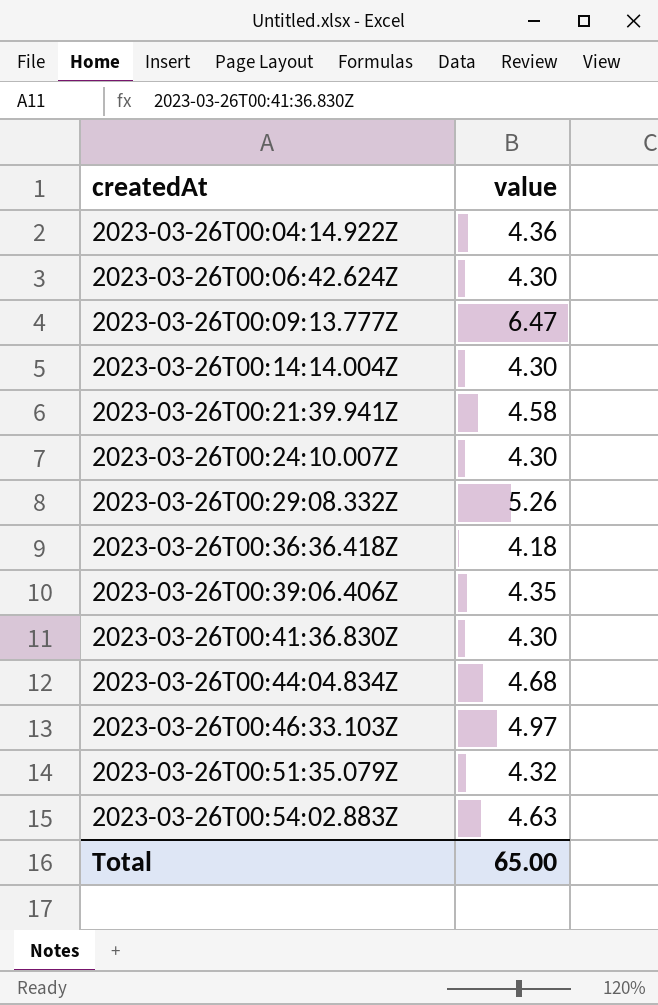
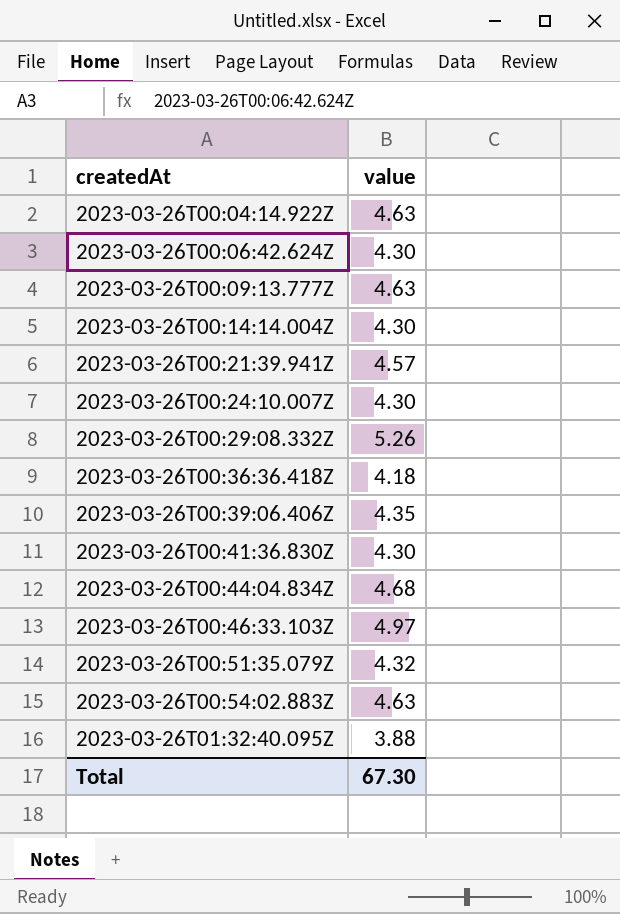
2023-03-26T00:04:14.922Z | value: 4.36 -> 4.63
2023-03-26T00:09:13.777Z | value: 6.47 -> 4.63
2023-03-26T00:21:39.941Z | value: 4.58 -> 4.57
row 2023-03-26T01:32:40.095Z: none -> 3.88
Total | value: 65.00 -> 67.30

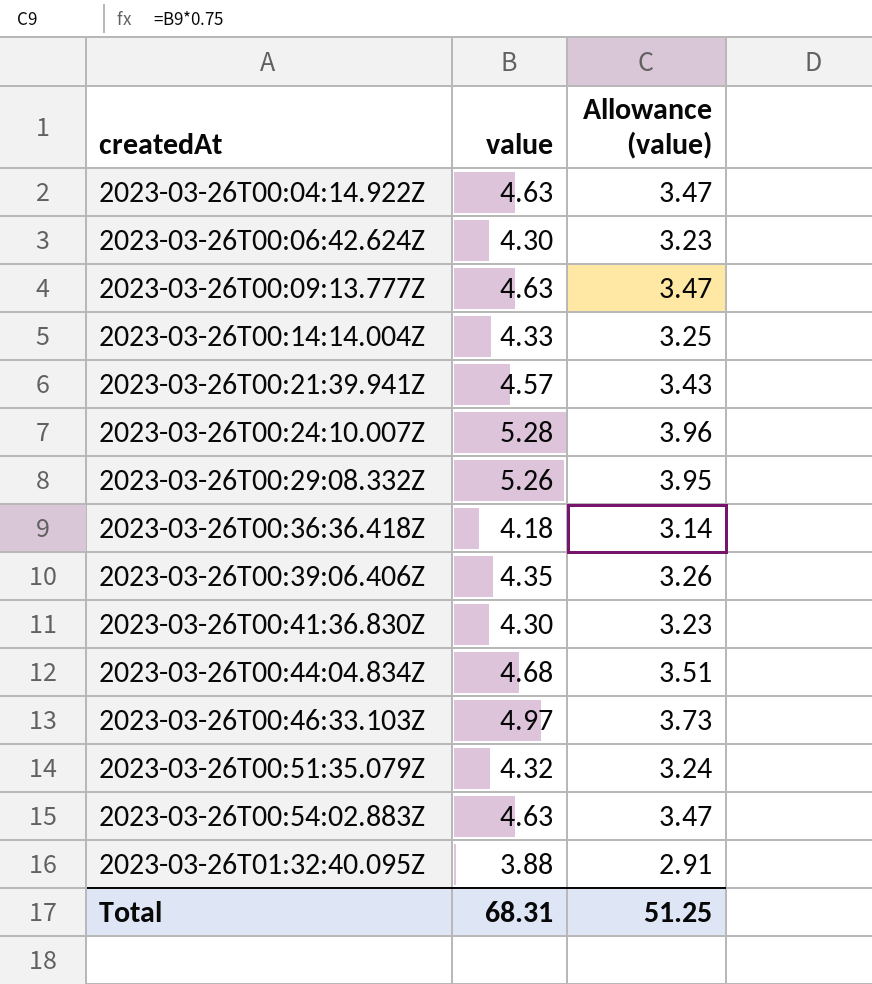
column Allowance (value) | formula: none -> [value] * 0.75
2023-03-26T00:14:14.004Z | value: 4.30 -> 4.33
2023-03-26T00:24:10.007Z | value: 4.30 -> 5.28
Total | value: 67.30 -> 68.31

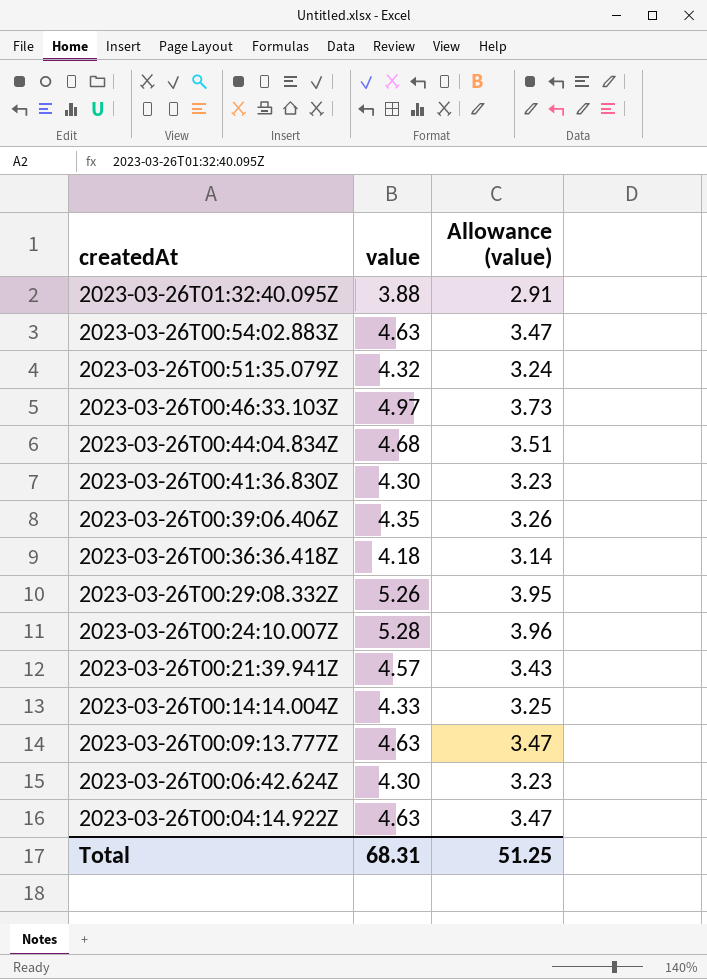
row order: createdAt ascending -> createdAt descending

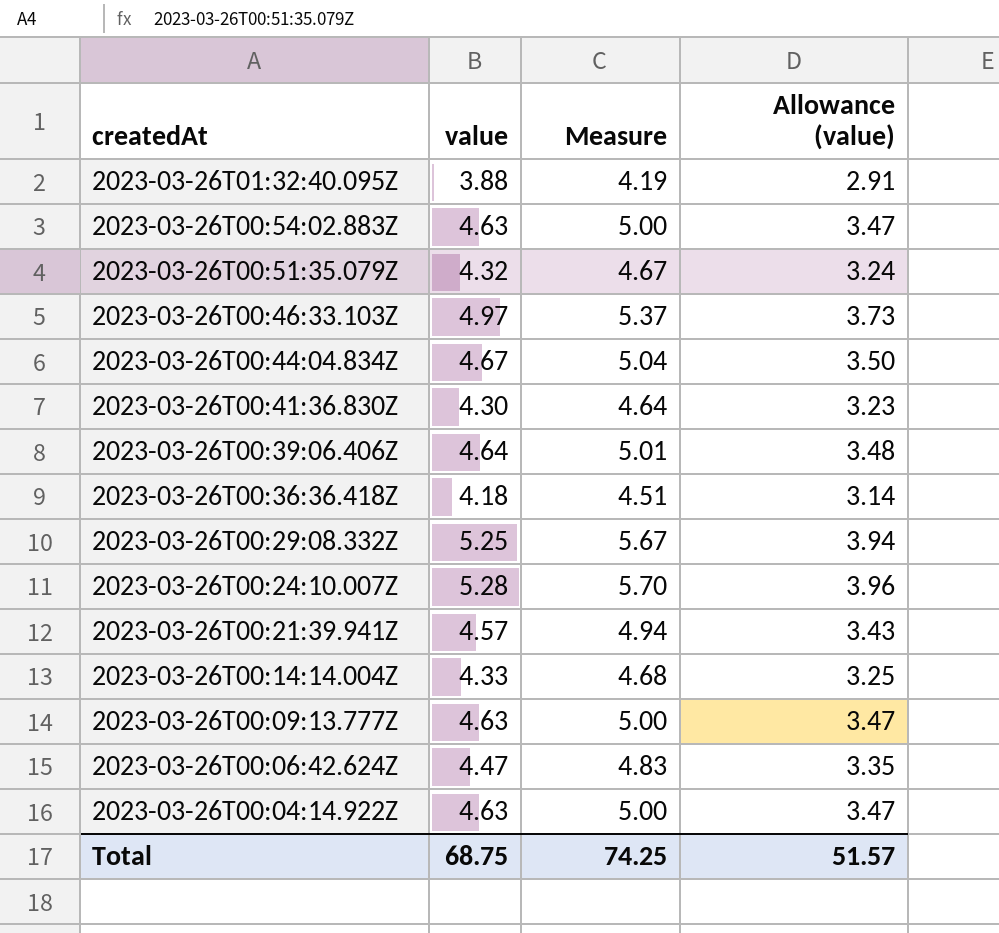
column Measure | formula: none -> [value] * 1.08
2023-03-26T00:44:04.834Z | value: 4.68 -> 4.67
2023-03-26T00:44:04.834Z | Allowance (value): 3.51 -> 3.50
2023-03-26T00:39:06.406Z | value: 4.35 -> 4.64
2023-03-26T00:39:06.406Z | Allowance (value): 3.26 -> 3.48
2023-03-26T00:29:08.332Z | value: 5.26 -> 5.25
2023-03-26T00:29:08.332Z | Allowance (value): 3.95 -> 3.94
2023-03-26T00:06:42.624Z | value: 4.30 -> 4.47
2023-03-26T00:06:42.624Z | Allowance (value): 3.23 -> 3.35
Total | value: 68.31 -> 68.75
Total | Allowance (value): 51.25 -> 51.57

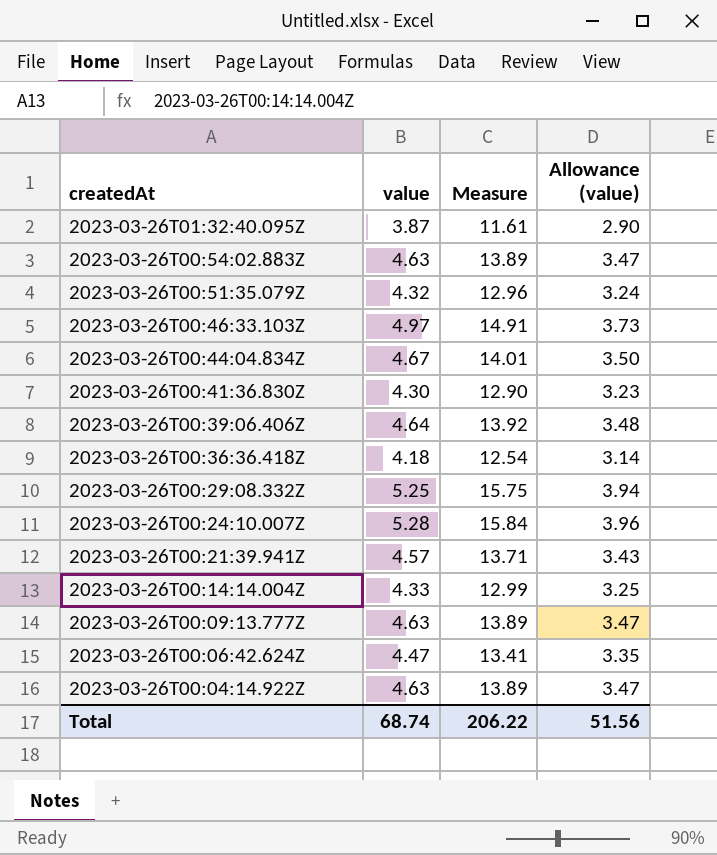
column Measure | formula: [value] * 1.08 -> [value] * 3
2023-03-26T01:32:40.095Z | value: 3.88 -> 3.87
2023-03-26T01:32:40.095Z | Allowance (value): 2.91 -> 2.90
Total | value: 68.75 -> 68.74
Total | Measure: 74.25 -> 206.22
Total | Allowance (value): 51.57 -> 51.56

